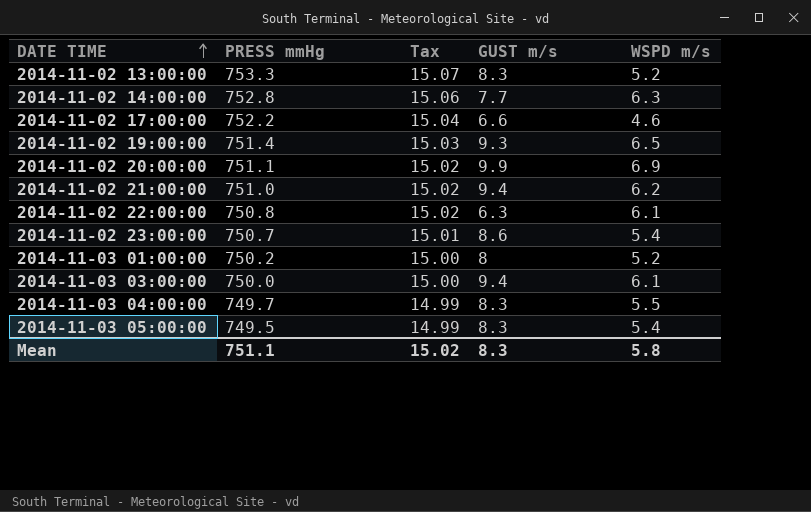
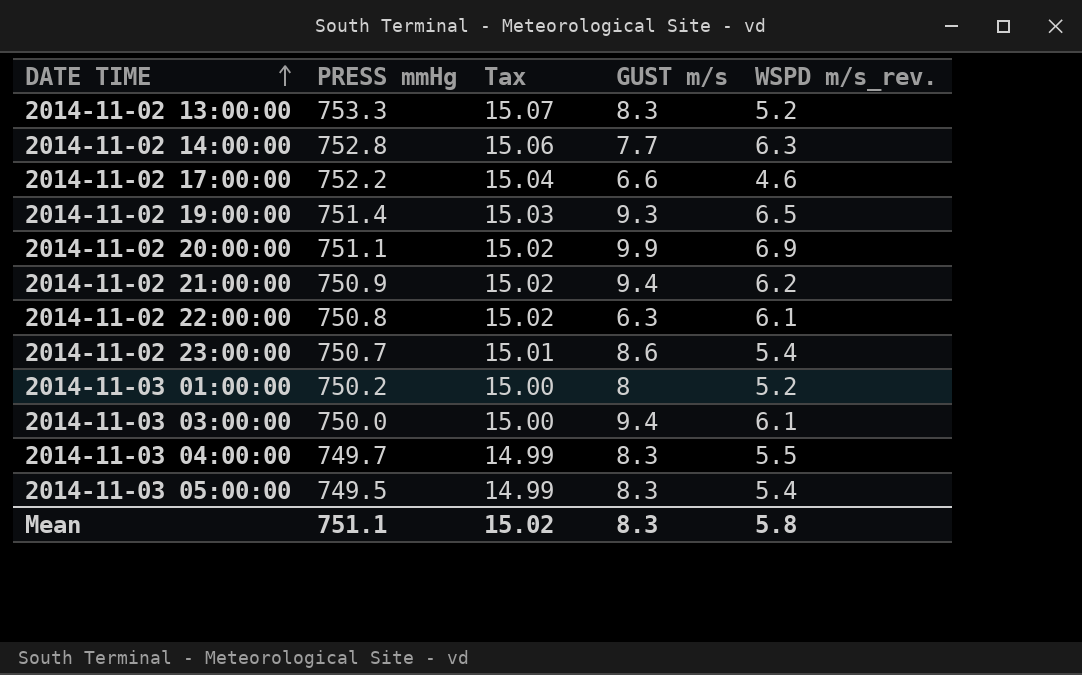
column name: WSPD m/s -> WSPD m/s_rev.
2014-11-02 21:00:00 | PRESS mmHg: 751.0 -> 750.9

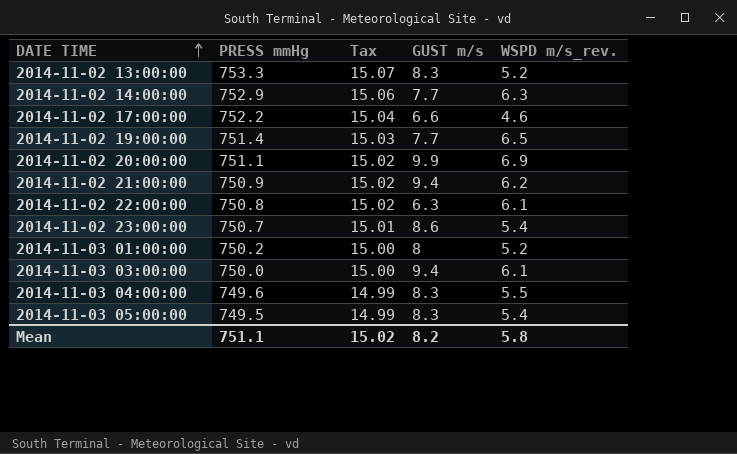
2014-11-02 14:00:00 | PRESS mmHg: 752.8 -> 752.9
2014-11-02 19:00:00 | GUST m/s: 9.3 -> 7.7
2014-11-03 04:00:00 | PRESS mmHg: 749.7 -> 749.6
Mean | GUST m/s: 8.3 -> 8.2

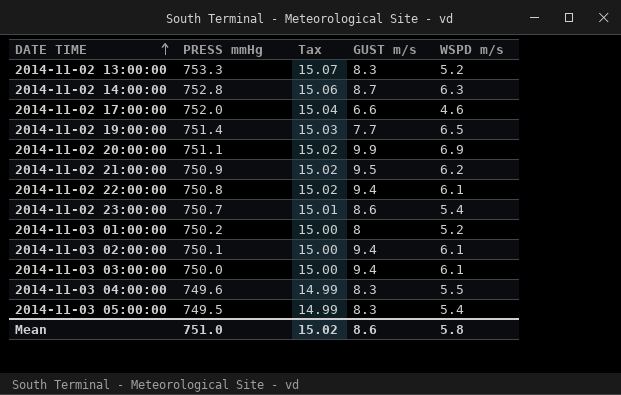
column name: WSPD m/s_rev. -> WSPD m/s
2014-11-02 14:00:00 | PRESS mmHg: 752.9 -> 752.8
2014-11-02 14:00:00 | GUST m/s: 7.7 -> 8.7
2014-11-02 17:00:00 | PRESS mmHg: 752.2 -> 752.0
2014-11-02 21:00:00 | GUST m/s: 9.4 -> 9.5
2014-11-02 22:00:00 | GUST m/s: 6.3 -> 9.4
row 2014-11-03 02:00:00: none -> 750.1 | 15.00 | 9.4 | 6.1
Mean | PRESS mmHg: 751.1 -> 751.0
Mean | GUST m/s: 8.2 -> 8.6

